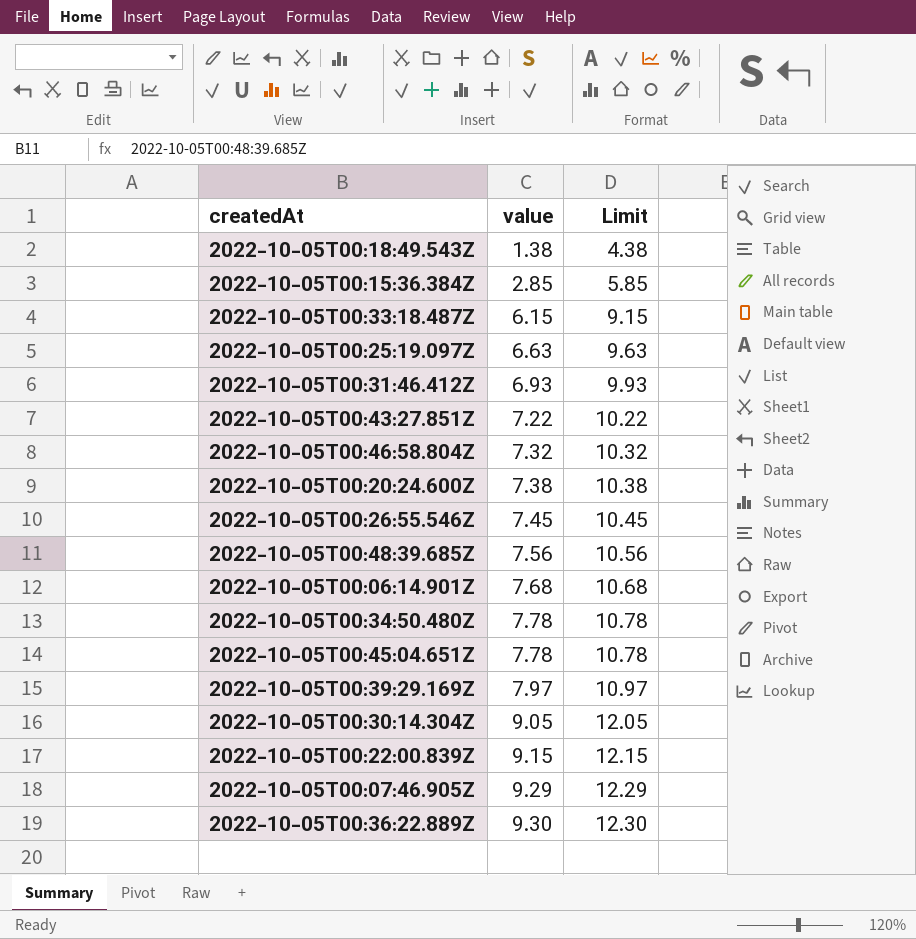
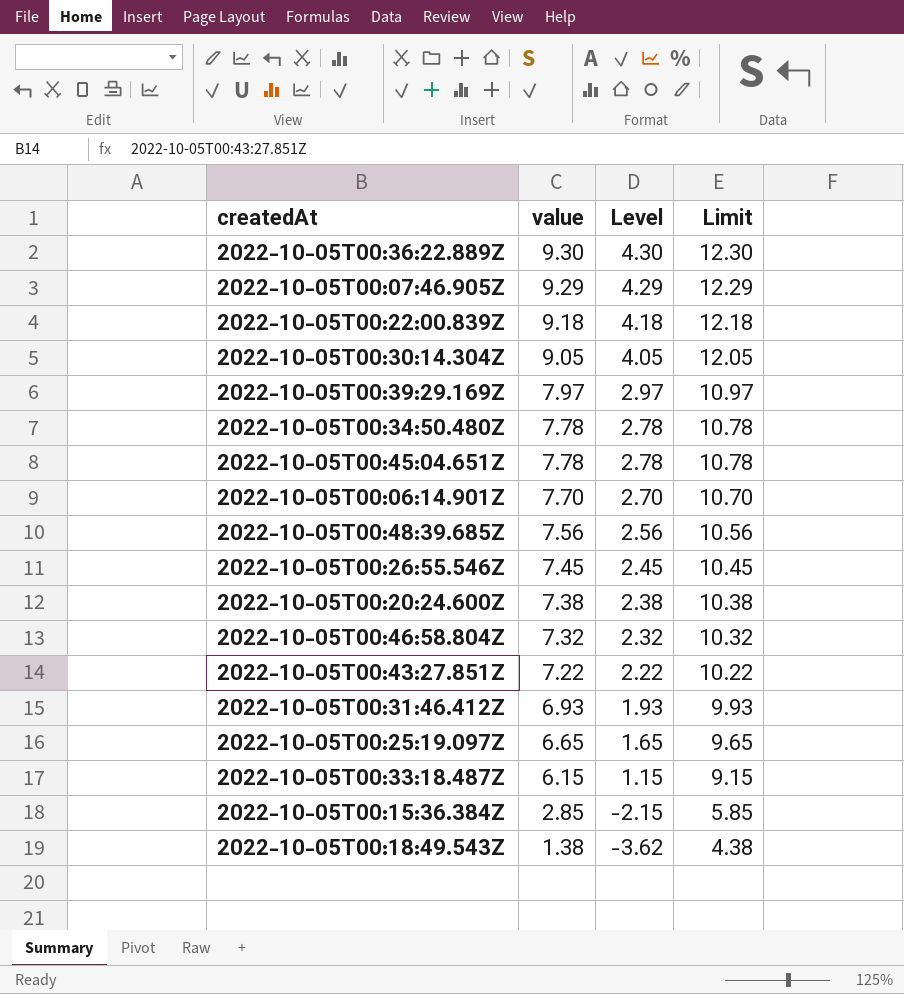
row order: value ascending -> value descending
column Level | formula: none -> [value] - 5
2022-10-05T00:22:00.839Z | value: 9.15 -> 9.18
2022-10-05T00:22:00.839Z | Limit: 12.15 -> 12.18
2022-10-05T00:06:14.901Z | value: 7.68 -> 7.70
2022-10-05T00:06:14.901Z | Limit: 10.68 -> 10.70
2022-10-05T00:25:19.097Z | value: 6.63 -> 6.65
2022-10-05T00:25:19.097Z | Limit: 9.63 -> 9.65

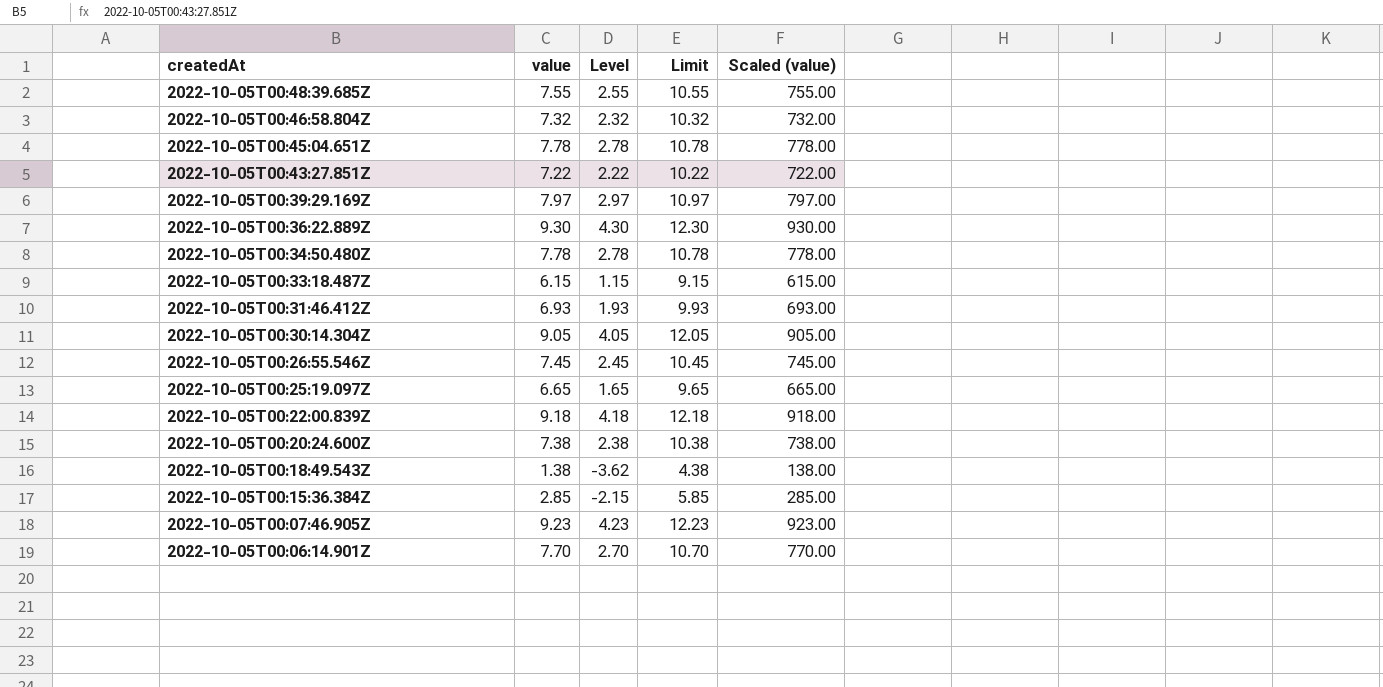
row order: value descending -> createdAt descending
column Scaled (value) | formula: none -> [value] * 100
2022-10-05T00:48:39.685Z | value: 7.56 -> 7.55
2022-10-05T00:48:39.685Z | Level: 2.56 -> 2.55
2022-10-05T00:48:39.685Z | Limit: 10.56 -> 10.55
2022-10-05T00:07:46.905Z | value: 9.29 -> 9.23
2022-10-05T00:07:46.905Z | Level: 4.29 -> 4.23
2022-10-05T00:07:46.905Z | Limit: 12.29 -> 12.23

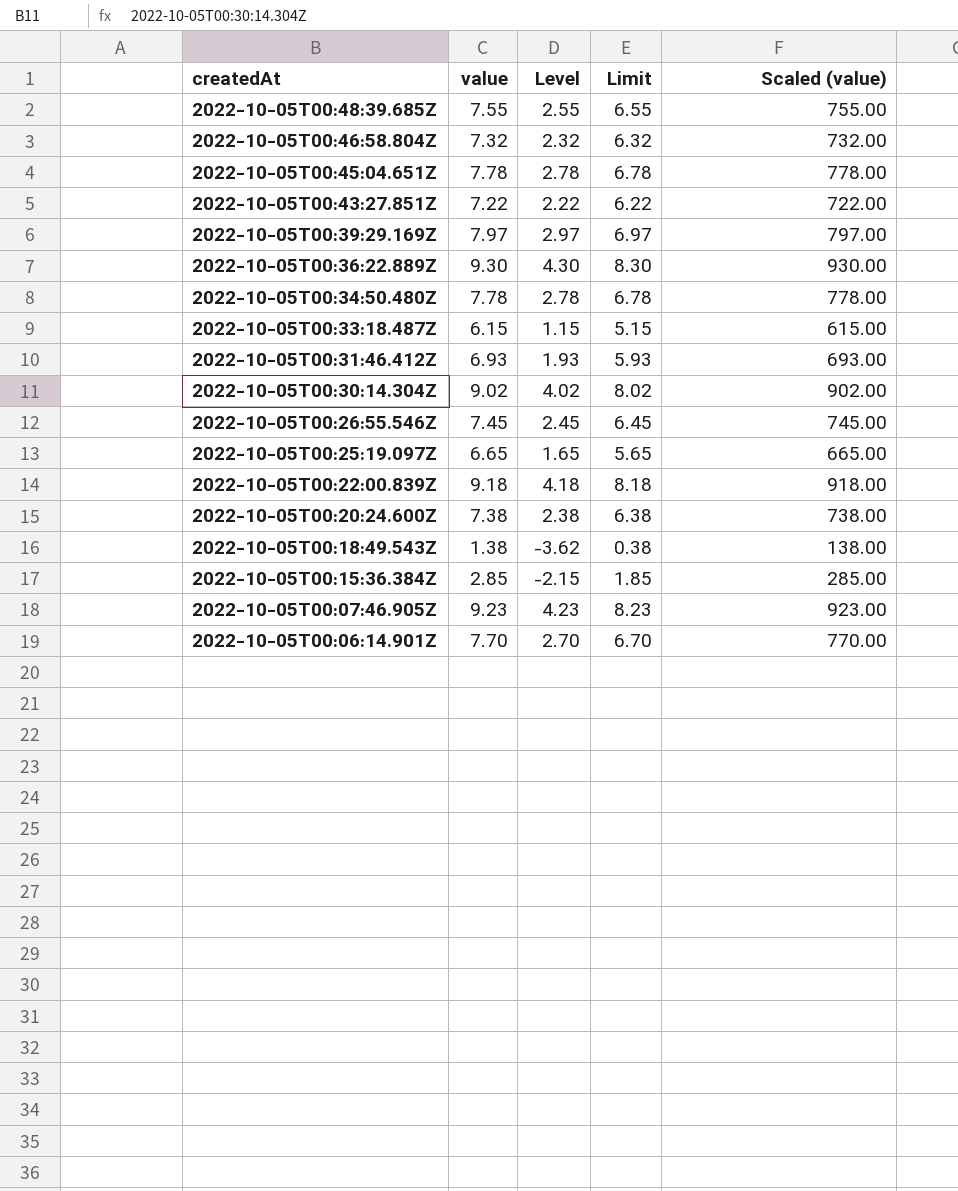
column Limit | formula: [value] + 3 -> [value] - 1
2022-10-05T00:30:14.304Z | value: 9.05 -> 9.02
2022-10-05T00:30:14.304Z | Level: 4.05 -> 4.02
2022-10-05T00:30:14.304Z | Scaled (value): 905.00 -> 902.00

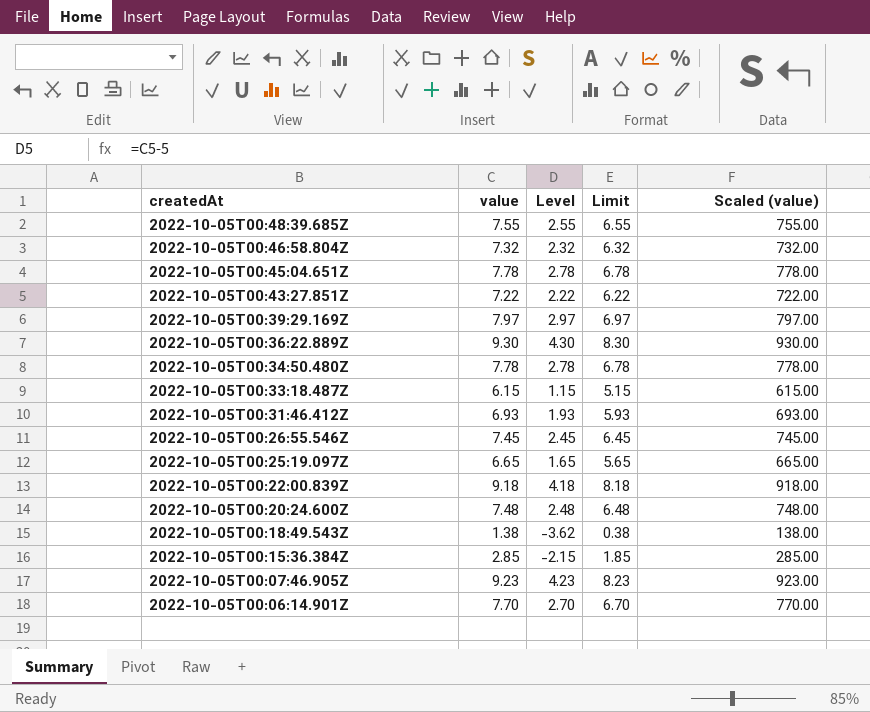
row 2022-10-05T00:30:14.304Z: 9.02 | 4.02 | 8.02 | 902.00 -> none
2022-10-05T00:20:24.600Z | value: 7.38 -> 7.48
2022-10-05T00:20:24.600Z | Level: 2.38 -> 2.48
2022-10-05T00:20:24.600Z | Limit: 6.38 -> 6.48
2022-10-05T00:20:24.600Z | Scaled (value): 738.00 -> 748.00

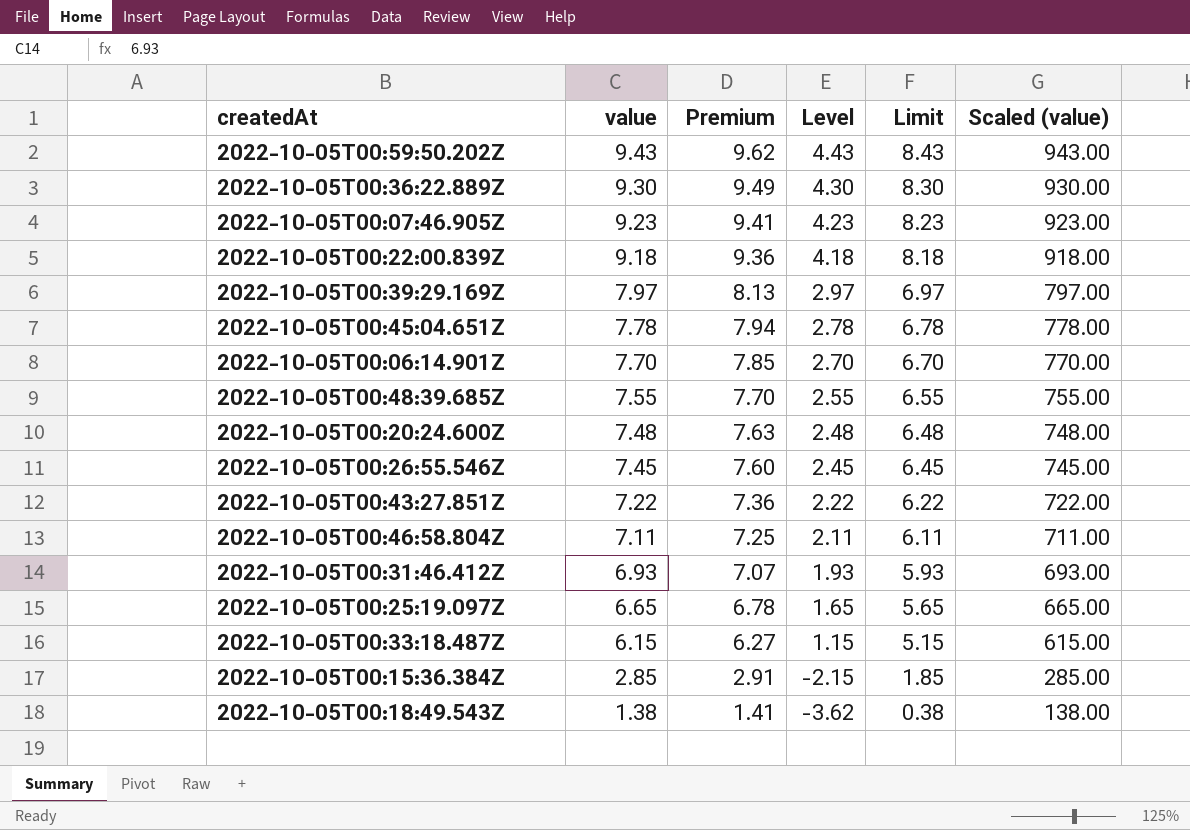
row order: createdAt descending -> value descending
column Premium | formula: none -> [value] * 1.02
row 2022-10-05T00:34:50.480Z: 7.78 | 2.78 | 6.78 | 778.00 -> none
row 2022-10-05T00:59:50.202Z: none -> 9.43 | 9.62 | 4.43 | 8.43 | 943.00
2022-10-05T00:46:58.804Z | value: 7.32 -> 7.11
2022-10-05T00:46:58.804Z | Level: 2.32 -> 2.11
2022-10-05T00:46:58.804Z | Limit: 6.32 -> 6.11
2022-10-05T00:46:58.804Z | Scaled (value): 732.00 -> 711.00

